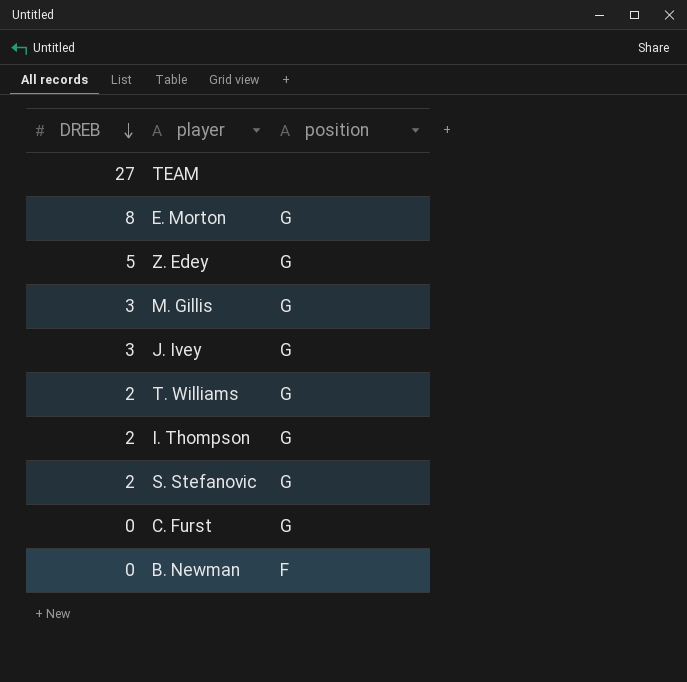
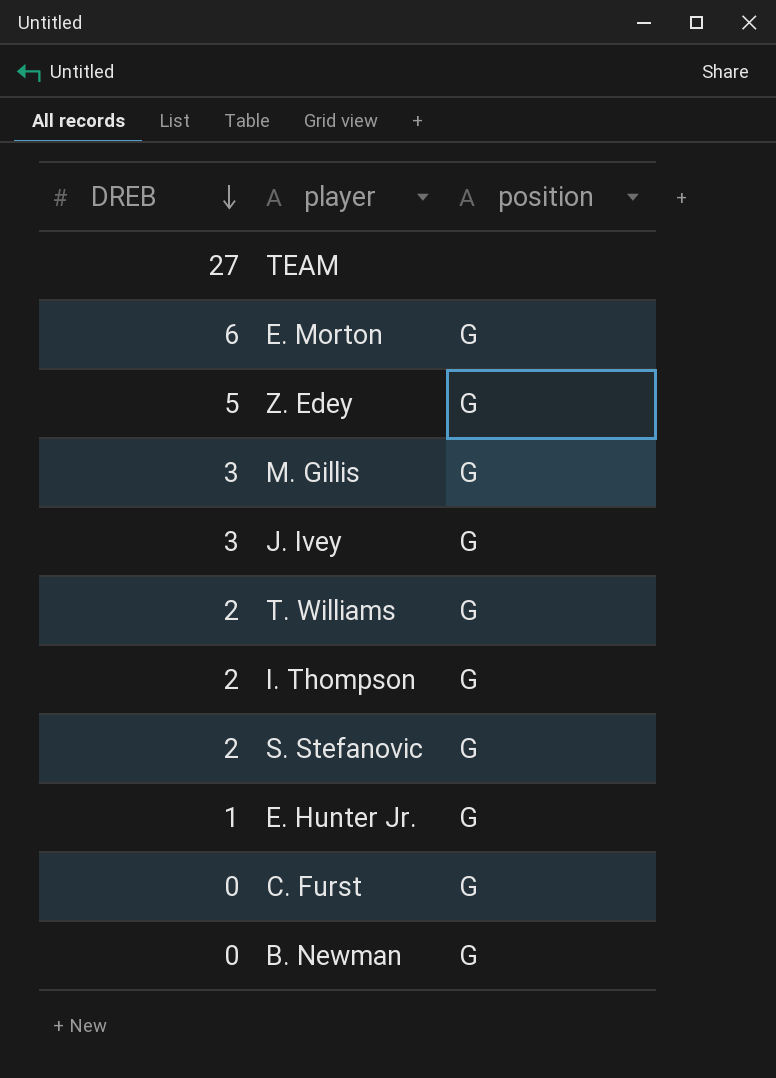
E. Morton | DREB: 8 -> 6
row E. Hunter Jr.: none -> 1 | G
B. Newman | position: F -> G

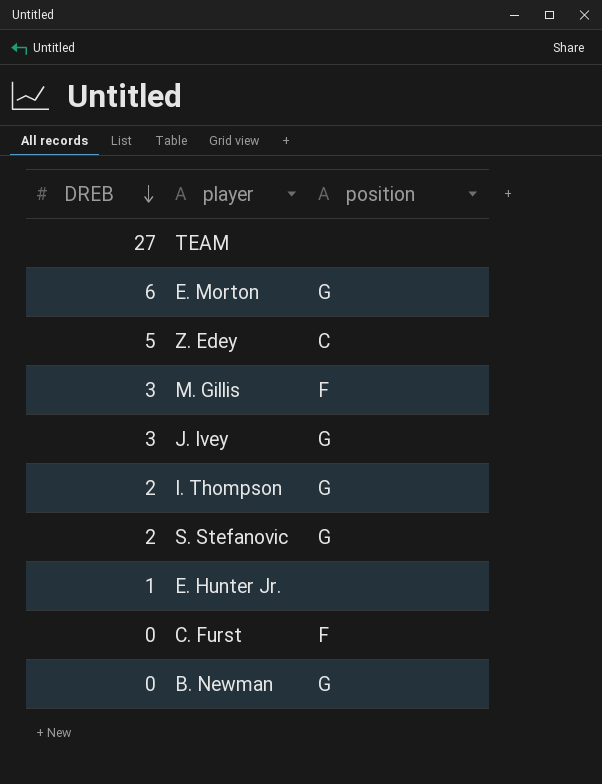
row T. Williams: 2 | G -> none
Z. Edey | position: G -> C
M. Gillis | position: G -> F
E. Hunter Jr. | position: G -> none
C. Furst | position: G -> F

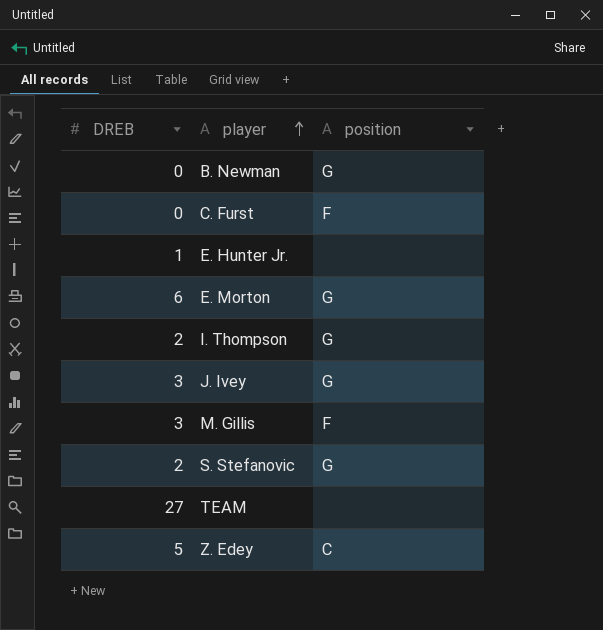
row order: DREB descending -> player ascending

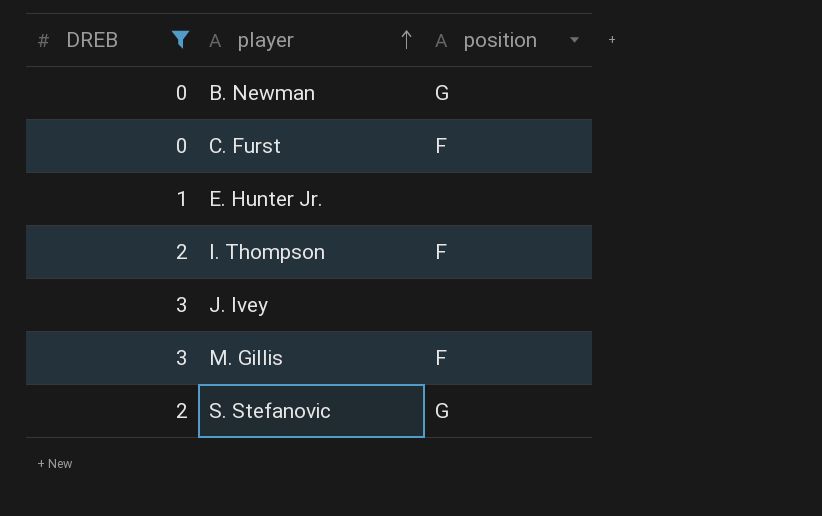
filter: none -> DREB <= 3
I. Thompson | position: G -> F
J. Ivey | position: G -> none

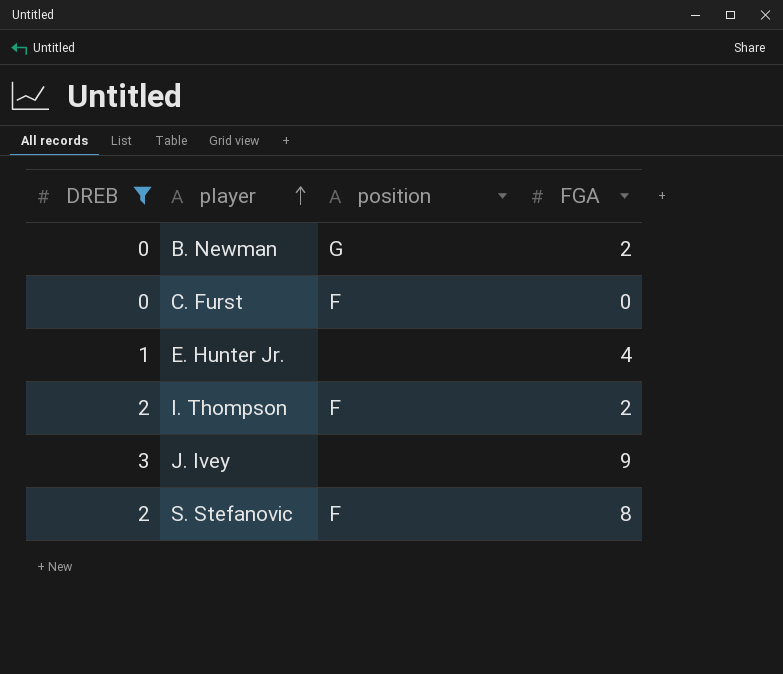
column FGA | position: none -> 4
row M. Gillis: 3 | F -> none
S. Stefanovic | position: G -> F

